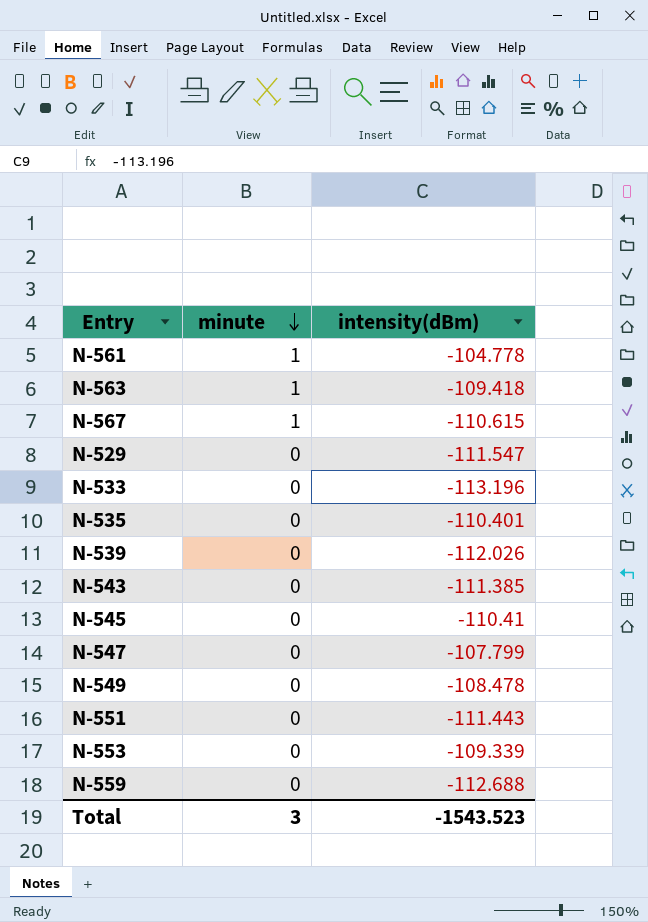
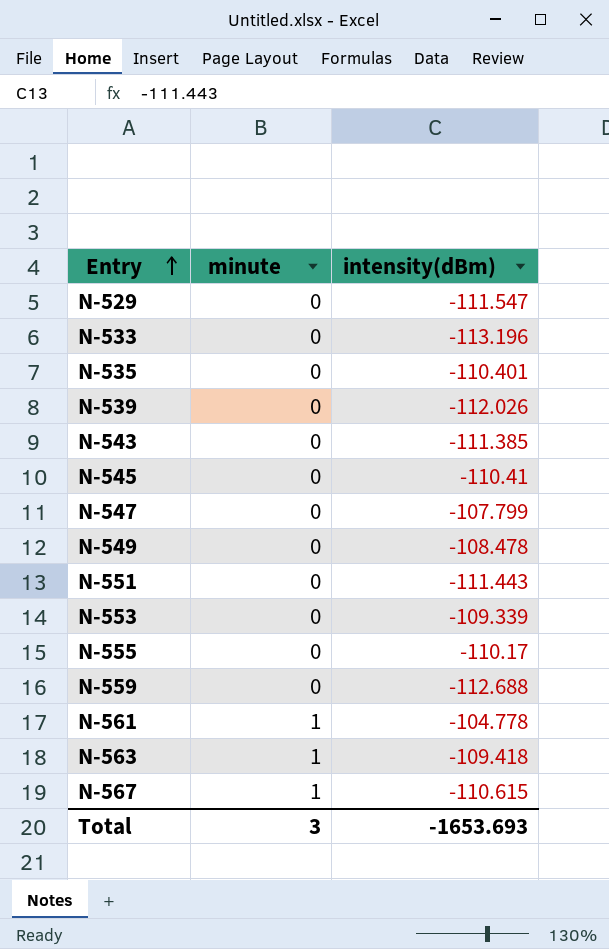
row order: minute descending -> Entry ascending
row N-555: none -> 0 | -110.17
Total | intensity(dBm): -1543.523 -> -1653.693

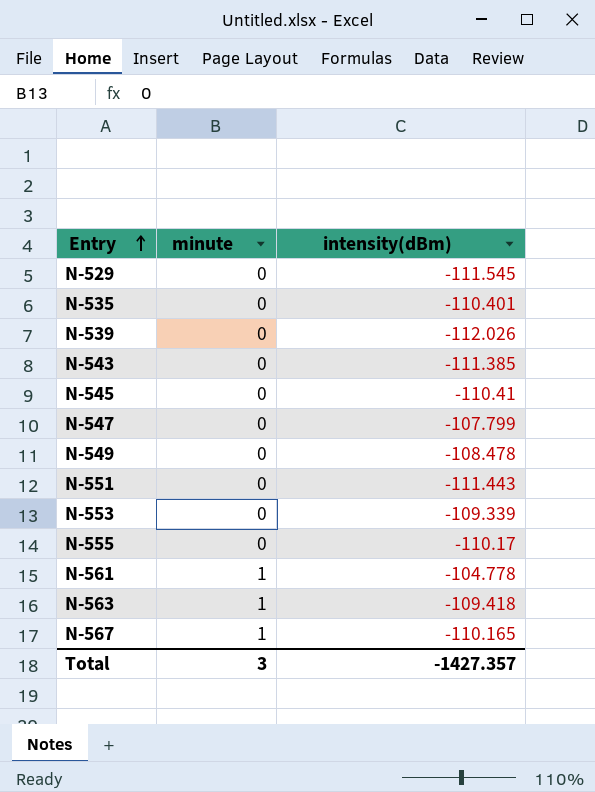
row N-533: 0 | -113.196 -> none
row N-559: 0 | -112.688 -> none
N-529 | intensity(dBm): -111.547 -> -111.545
N-567 | intensity(dBm): -110.615 -> -110.165
Total | intensity(dBm): -1653.693 -> -1427.357

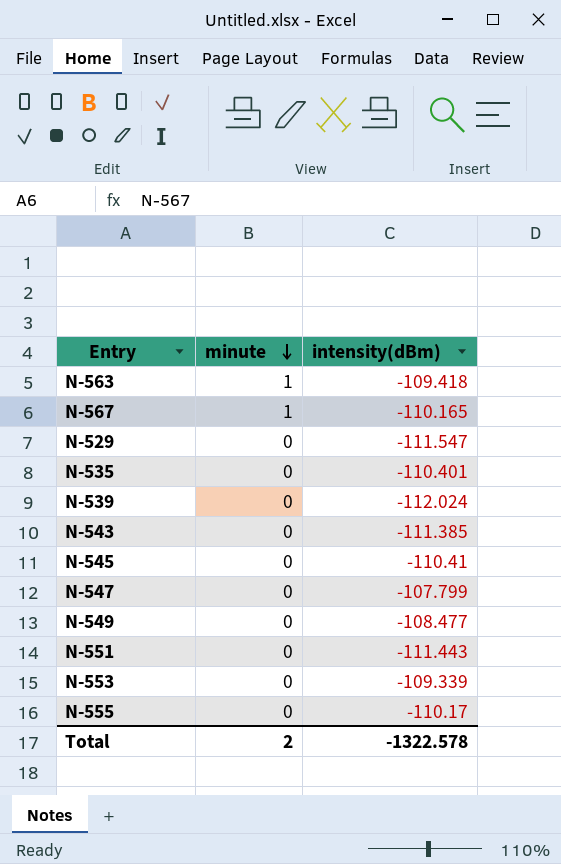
row order: Entry ascending -> minute descending
row N-561: 1 | -104.778 -> none
N-529 | intensity(dBm): -111.545 -> -111.547
N-539 | intensity(dBm): -112.026 -> -112.024
N-549 | intensity(dBm): -108.478 -> -108.477
Total | minute: 3 -> 2
Total | intensity(dBm): -1427.357 -> -1322.578

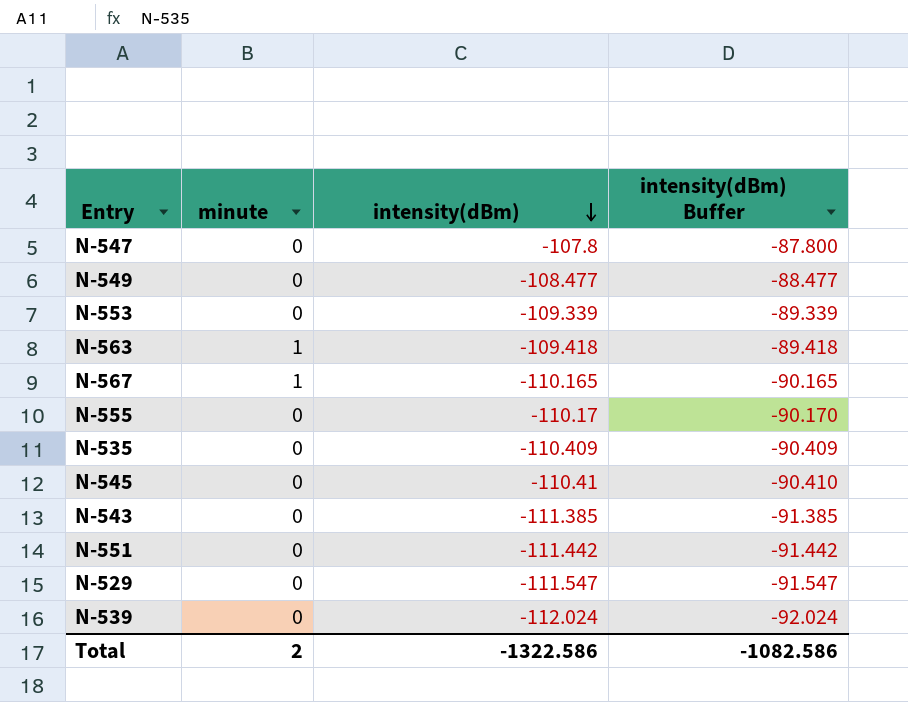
row order: minute descending -> intensity(dBm) descending
column intensity(dBm) Buffer | formula: none -> [intensity(dBm)] + 20
N-547 | intensity(dBm): -107.799 -> -107.8
N-535 | intensity(dBm): -110.401 -> -110.409
N-551 | intensity(dBm): -111.443 -> -111.442
Total | intensity(dBm): -1322.578 -> -1322.586

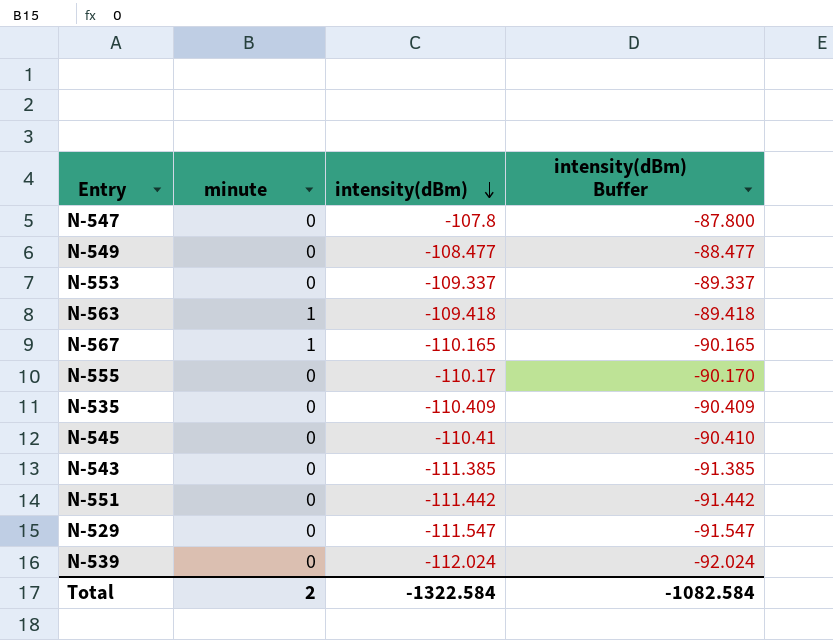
N-553 | intensity(dBm): -109.339 -> -109.337
N-553 | intensity(dBm) Buffer: -89.339 -> -89.337
Total | intensity(dBm): -1322.586 -> -1322.584
Total | intensity(dBm) Buffer: -1082.586 -> -1082.584

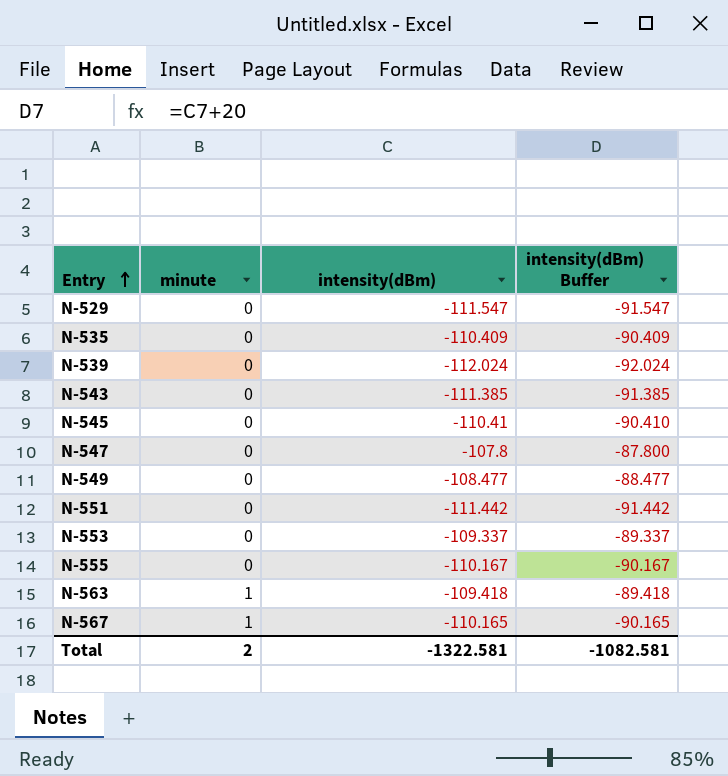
row order: intensity(dBm) descending -> Entry ascending
N-555 | intensity(dBm): -110.17 -> -110.167
N-555 | intensity(dBm) Buffer: -90.170 -> -90.167
Total | intensity(dBm): -1322.584 -> -1322.581
Total | intensity(dBm) Buffer: -1082.584 -> -1082.581

